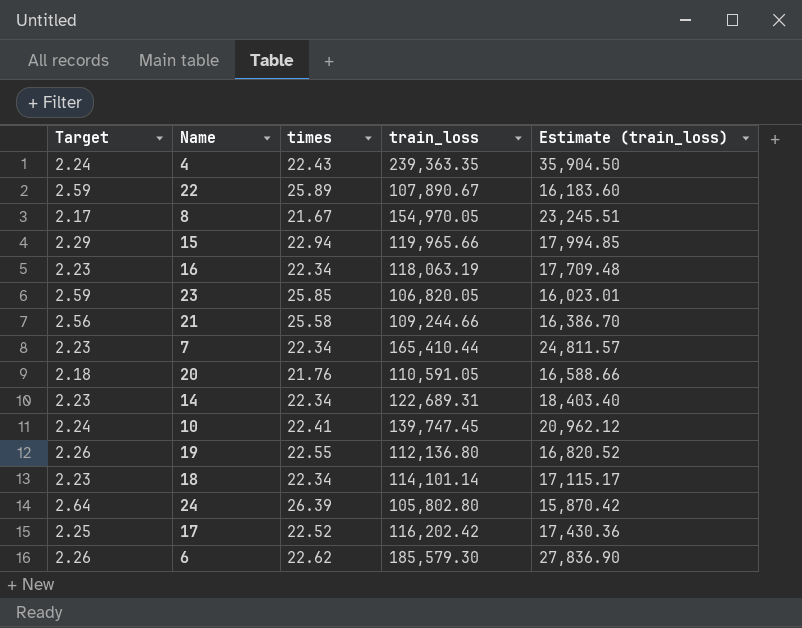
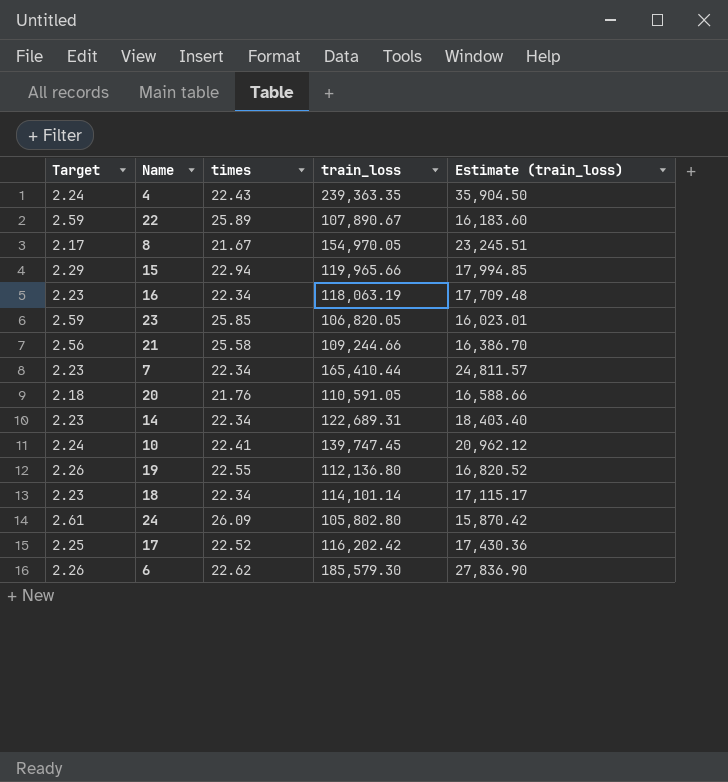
24 | Target: 2.64 -> 2.61
24 | times: 26.39 -> 26.09

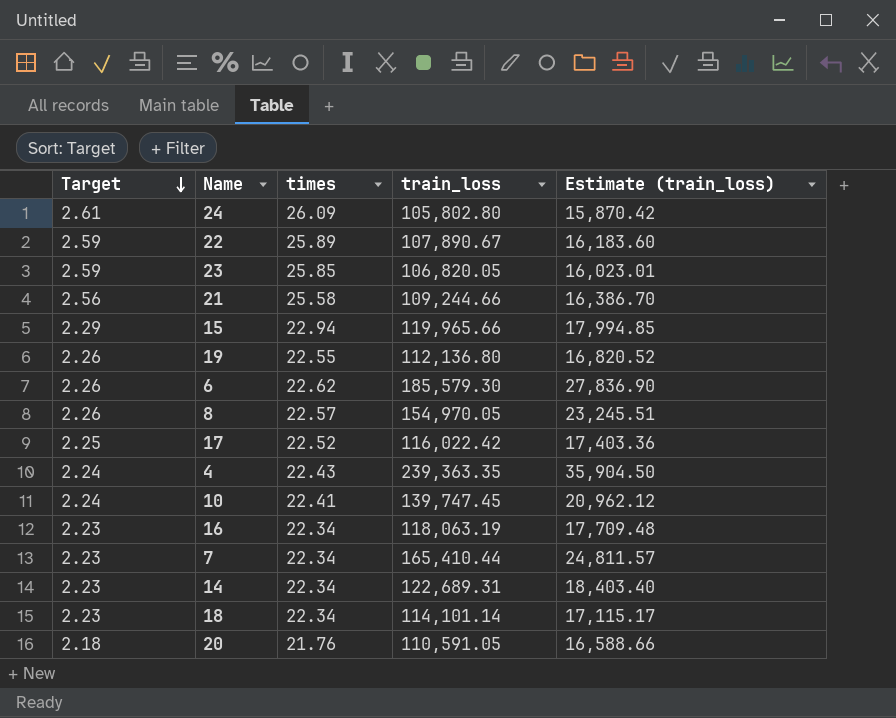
row order: none -> Target descending
8 | Target: 2.17 -> 2.26
8 | times: 21.67 -> 22.57
17 | train_loss: 116,202.42 -> 116,022.42
17 | Estimate (train_loss): 17,430.36 -> 17,403.36

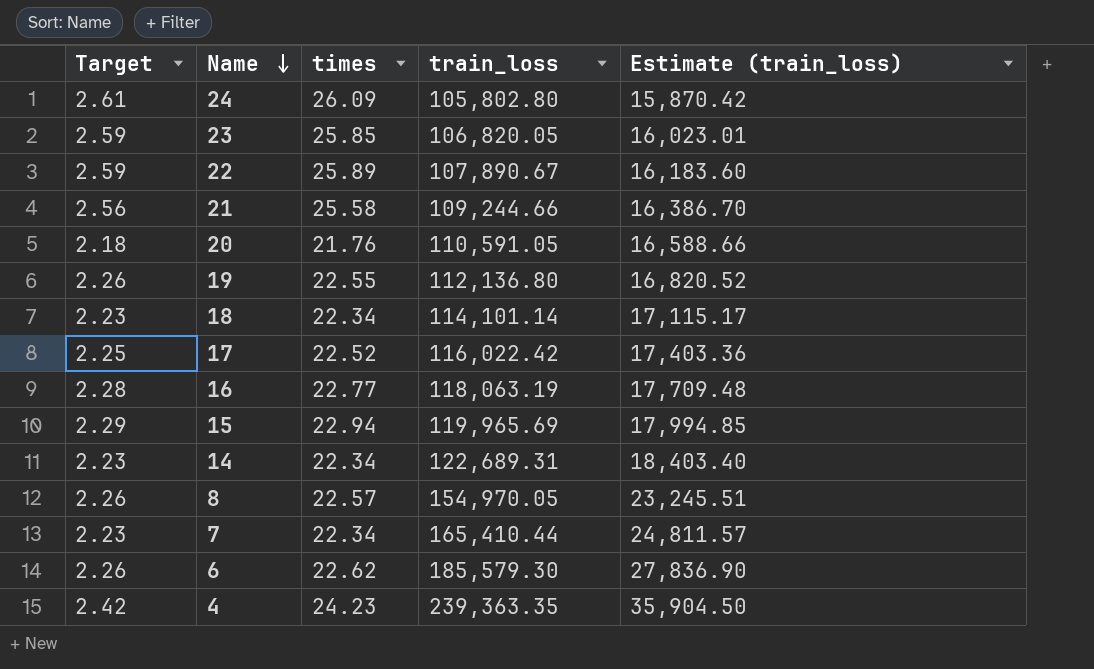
row order: Target descending -> Name descending
row 10: 2.24 | 22.41 | 139,747.45 | 20,962.12 -> none
16 | Target: 2.23 -> 2.28
16 | times: 22.34 -> 22.77
15 | train_loss: 119,965.66 -> 119,965.69
4 | Target: 2.24 -> 2.42
4 | times: 22.43 -> 24.23

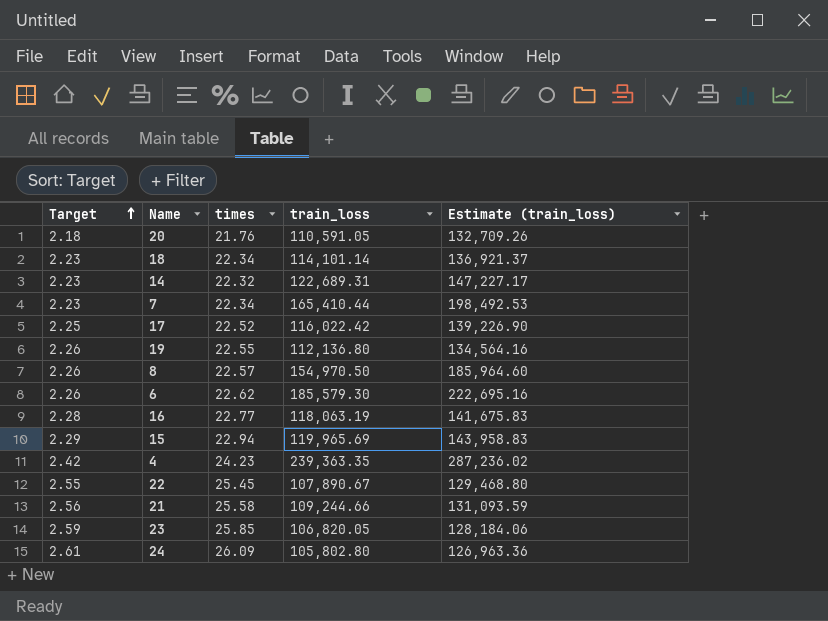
row order: Name descending -> Target ascending
column Estimate (train_loss) | formula: [train_loss] * 0.15 -> [train_loss] * 1.2
14 | times: 22.34 -> 22.32
8 | train_loss: 154,970.05 -> 154,970.50
22 | Target: 2.59 -> 2.55
22 | times: 25.89 -> 25.45

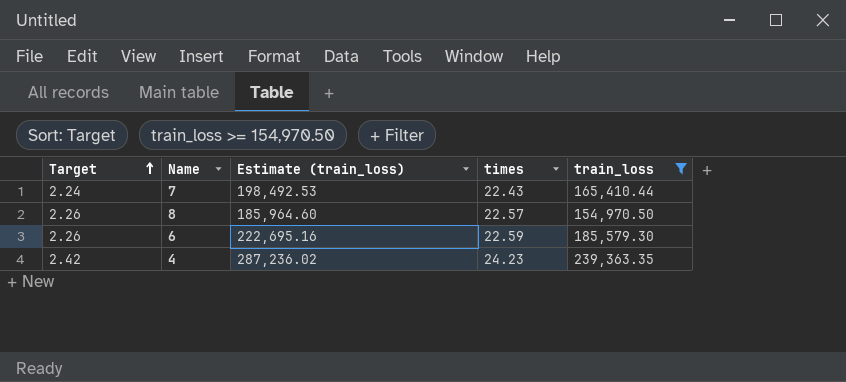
filter: none -> train_loss >= 154,970.50
column Estimate (train_loss) | position: 5 -> 3
7 | Target: 2.23 -> 2.24
7 | times: 22.34 -> 22.43
6 | times: 22.62 -> 22.59

